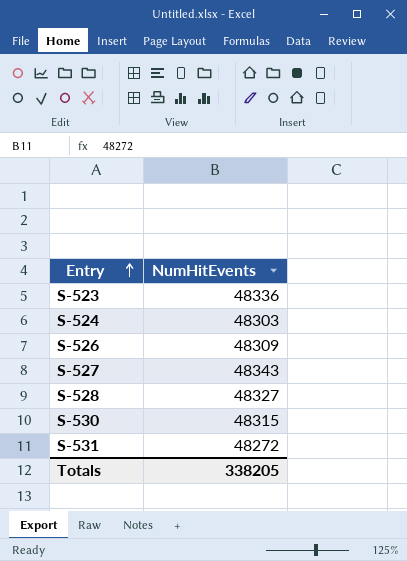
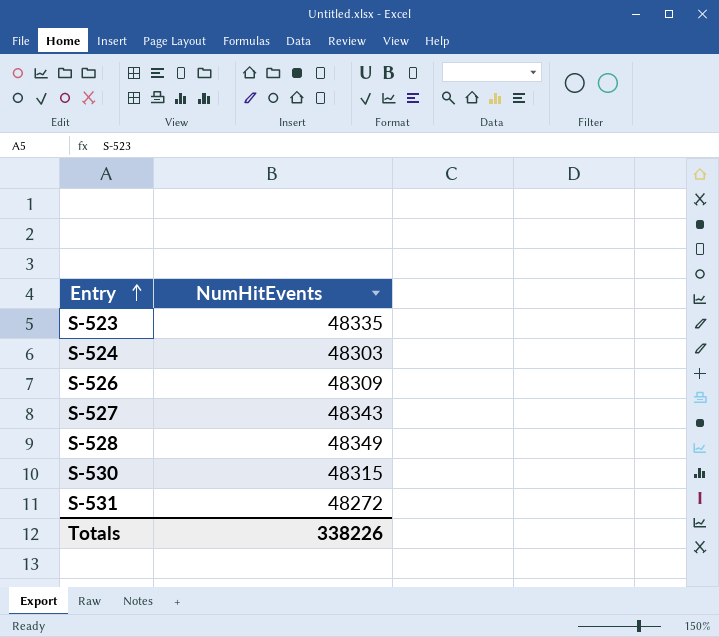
S-523 | NumHitEvents: 48336 -> 48335
S-528 | NumHitEvents: 48327 -> 48349
Totals | NumHitEvents: 338205 -> 338226

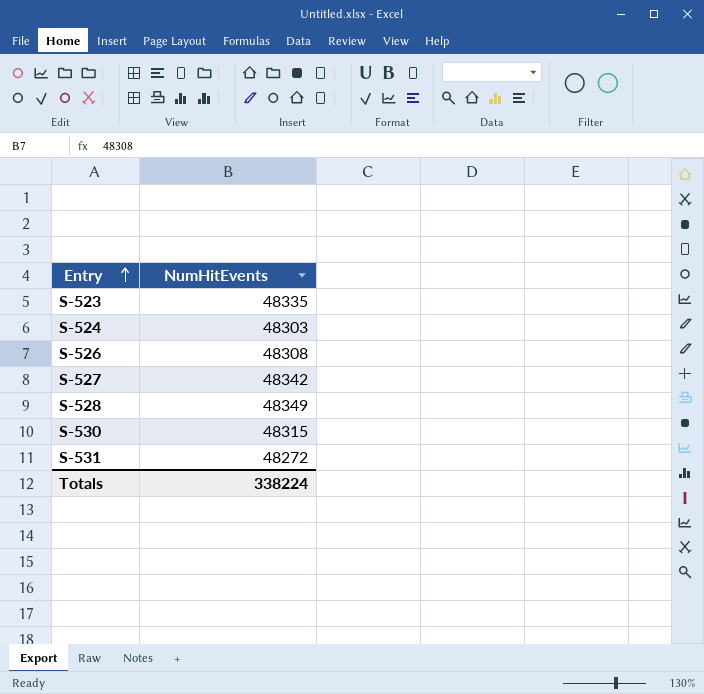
S-526 | NumHitEvents: 48309 -> 48308
S-527 | NumHitEvents: 48343 -> 48342
Totals | NumHitEvents: 338226 -> 338224

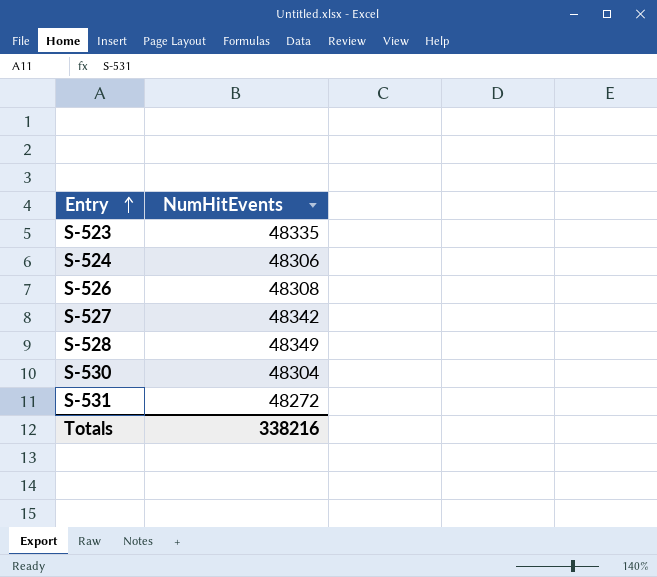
S-524 | NumHitEvents: 48303 -> 48306
S-530 | NumHitEvents: 48315 -> 48304
Totals | NumHitEvents: 338224 -> 338216

